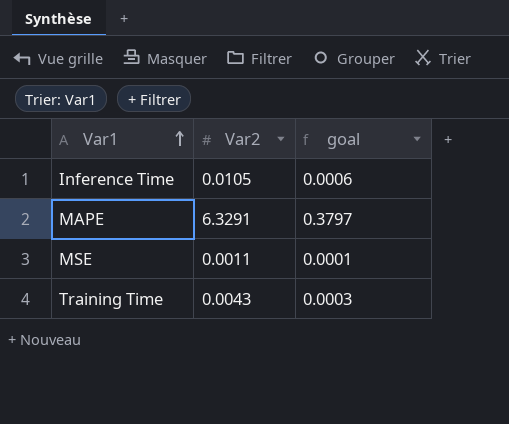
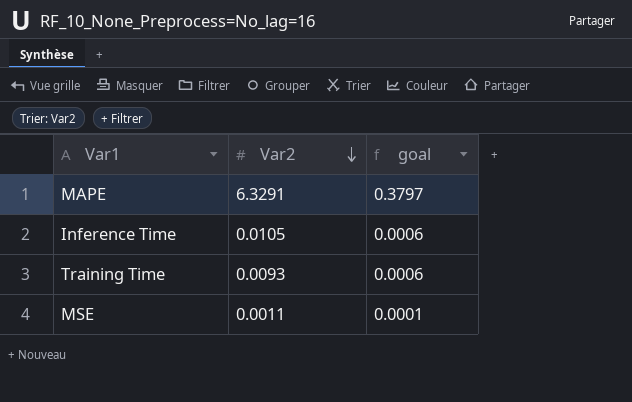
row order: Var1 ascending -> Var2 descending
Training Time | Var2: 0.0043 -> 0.0093
Training Time | goal: 0.0003 -> 0.0006

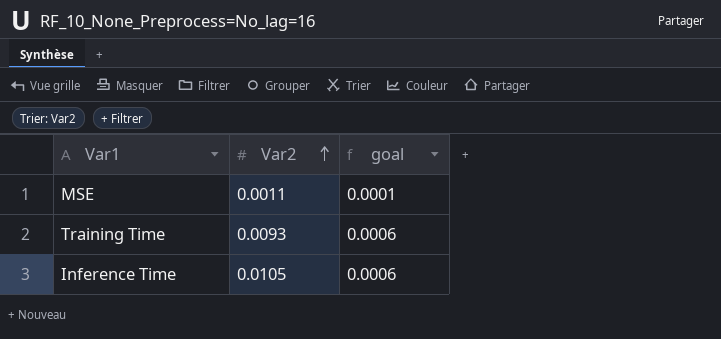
row order: Var2 descending -> Var2 ascending
row MAPE: 6.3291 | 0.3797 -> none

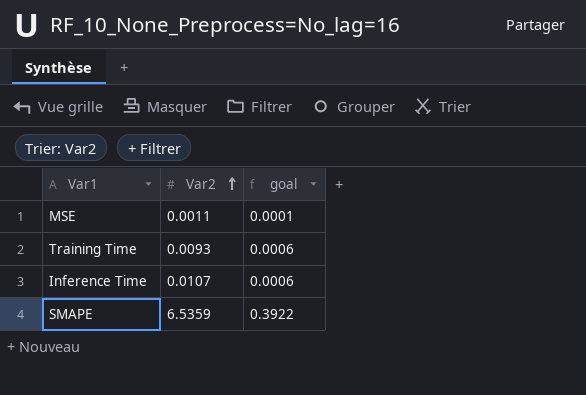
Inference Time | Var2: 0.0105 -> 0.0107
row SMAPE: none -> 6.5359 | 0.3922

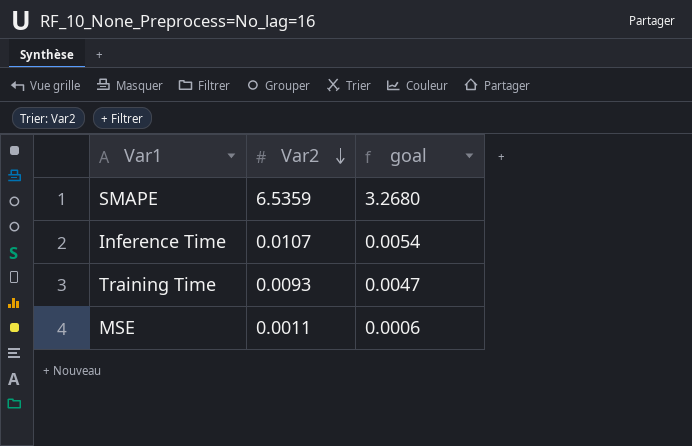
row order: Var2 ascending -> Var2 descending
column goal | formula: [Var2] * 0.06 -> [Var2] * 0.5

